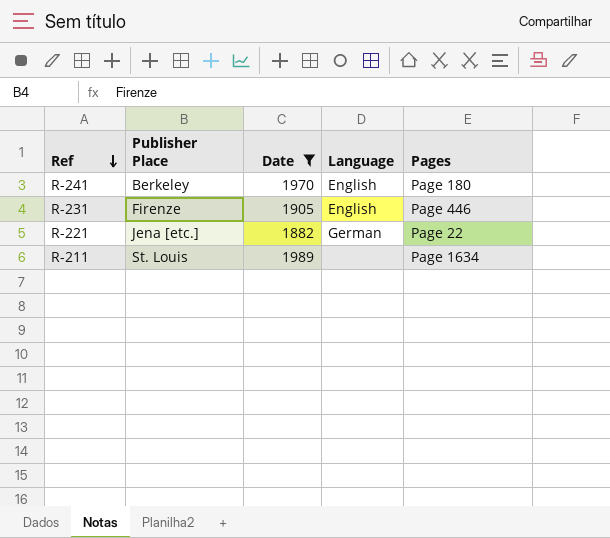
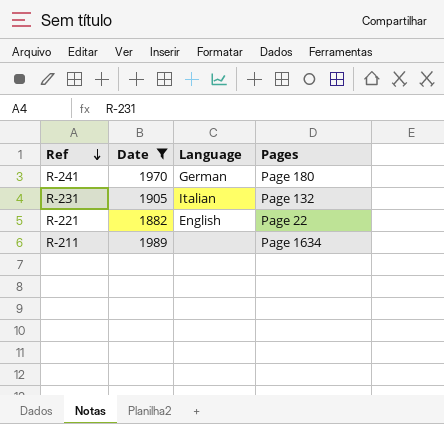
column Publisher Place | position: 2 -> none
R-241 | Language: English -> German
R-231 | Language: English -> Italian
R-231 | Pages: Page 446 -> Page 132
R-221 | Language: German -> English

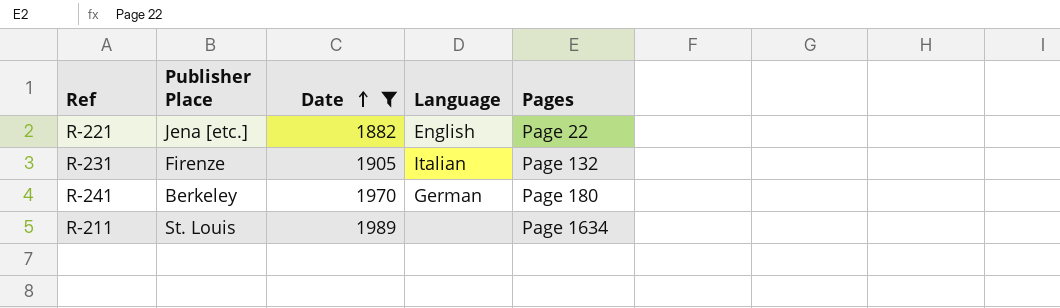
row order: Ref descending -> Date ascending
column Publisher Place | position: none -> 2

